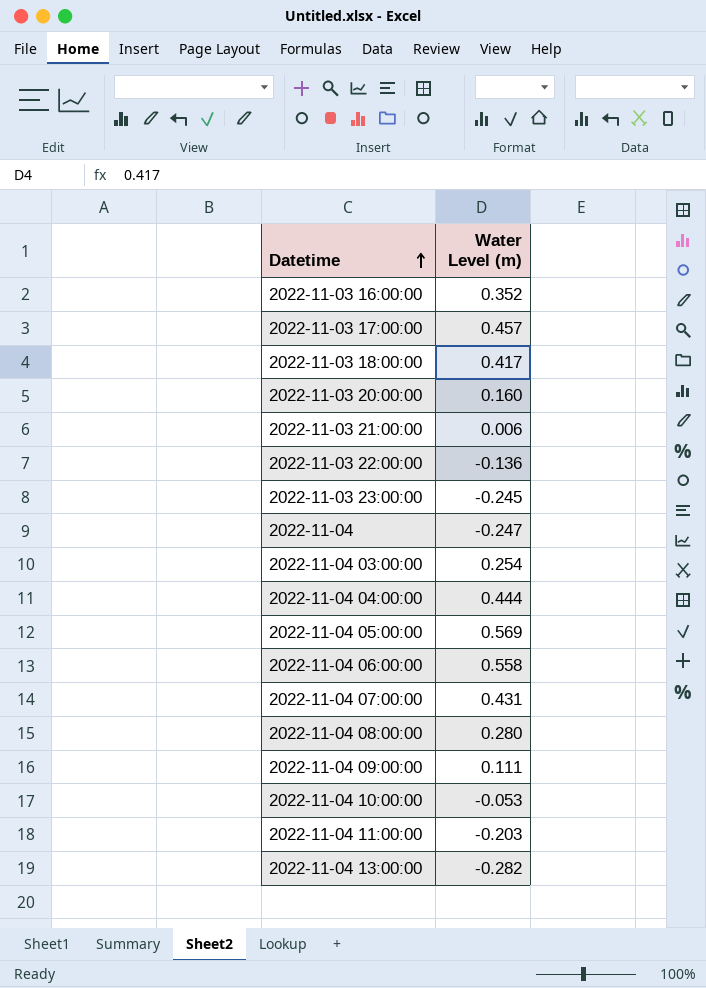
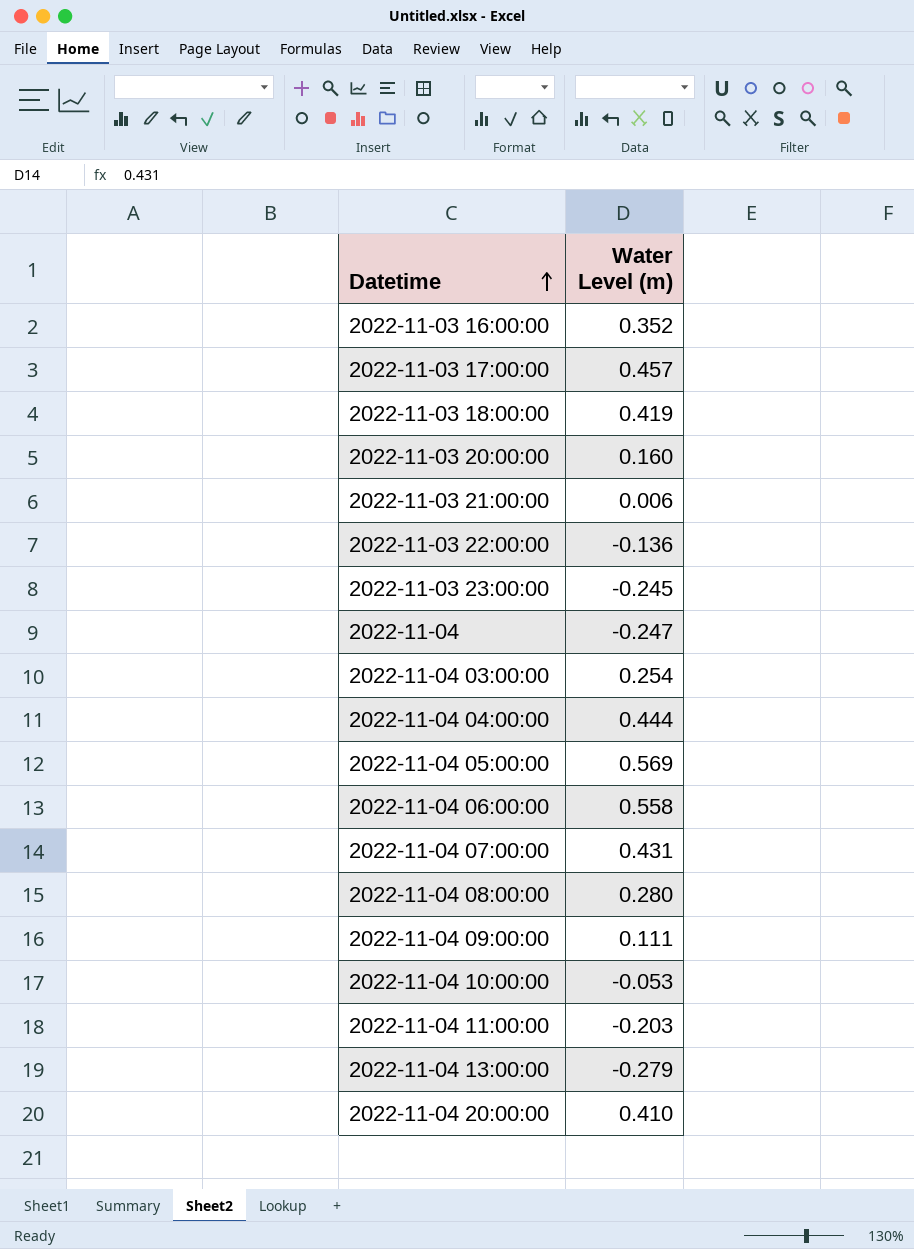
2022-11-03 18:00:00 | Water Level (m): 0.417 -> 0.419
2022-11-04 13:00:00 | Water Level (m): -0.282 -> -0.279
row 2022-11-04 20:00:00: none -> 0.410

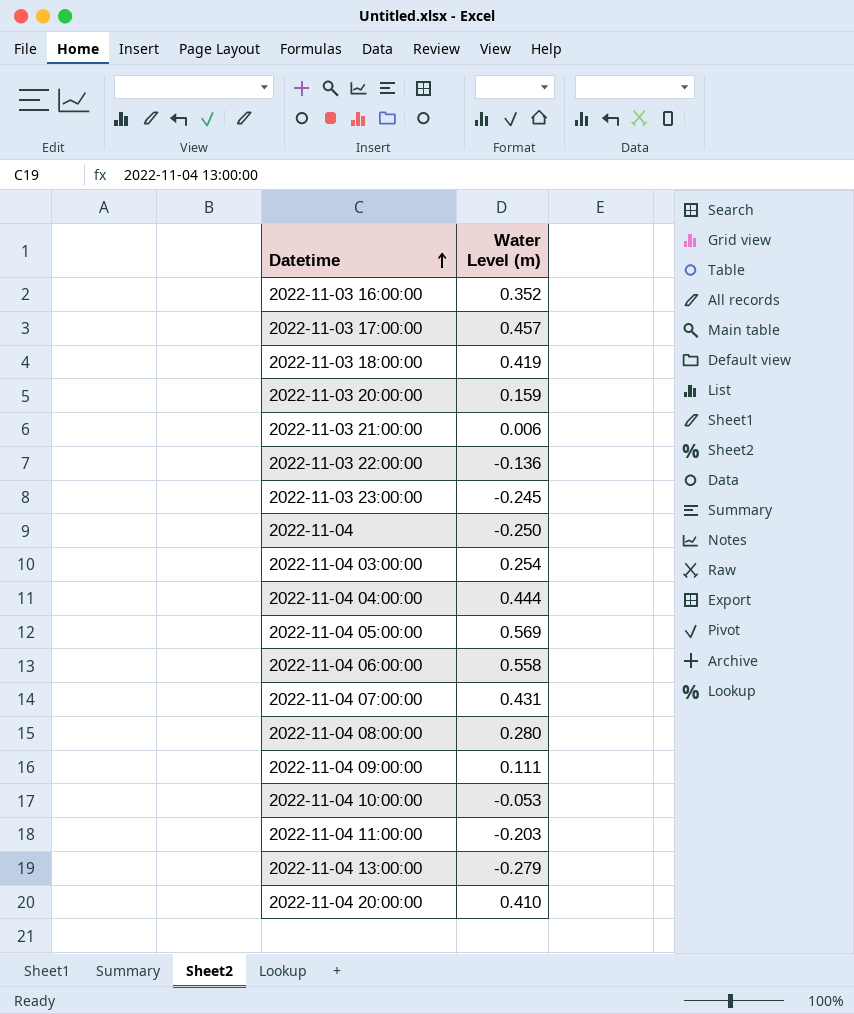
2022-11-03 20:00:00 | Water Level (m): 0.160 -> 0.159
2022-11-04 | Water Level (m): -0.247 -> -0.250

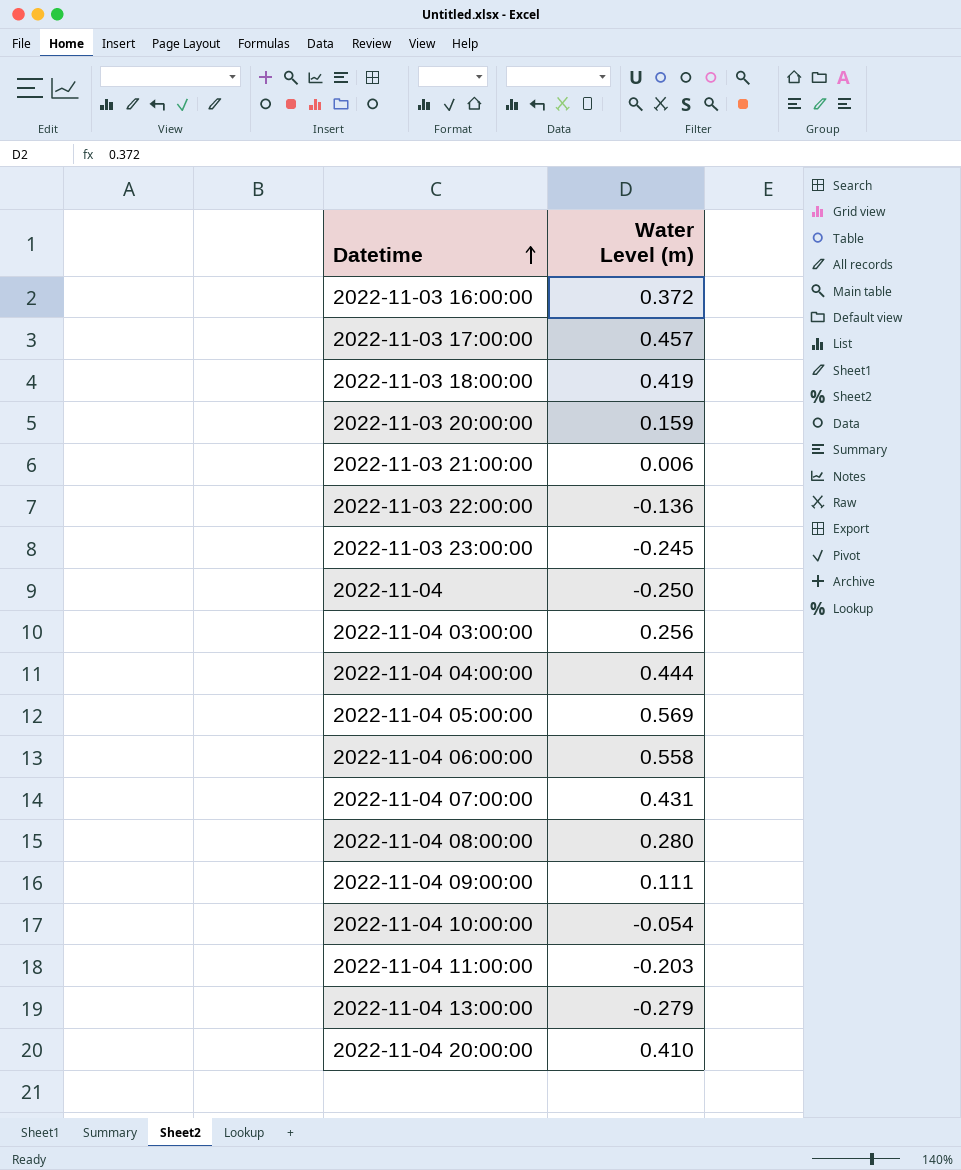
2022-11-03 16:00:00 | Water Level (m): 0.352 -> 0.372
2022-11-04 03:00:00 | Water Level (m): 0.254 -> 0.256
2022-11-04 10:00:00 | Water Level (m): -0.053 -> -0.054

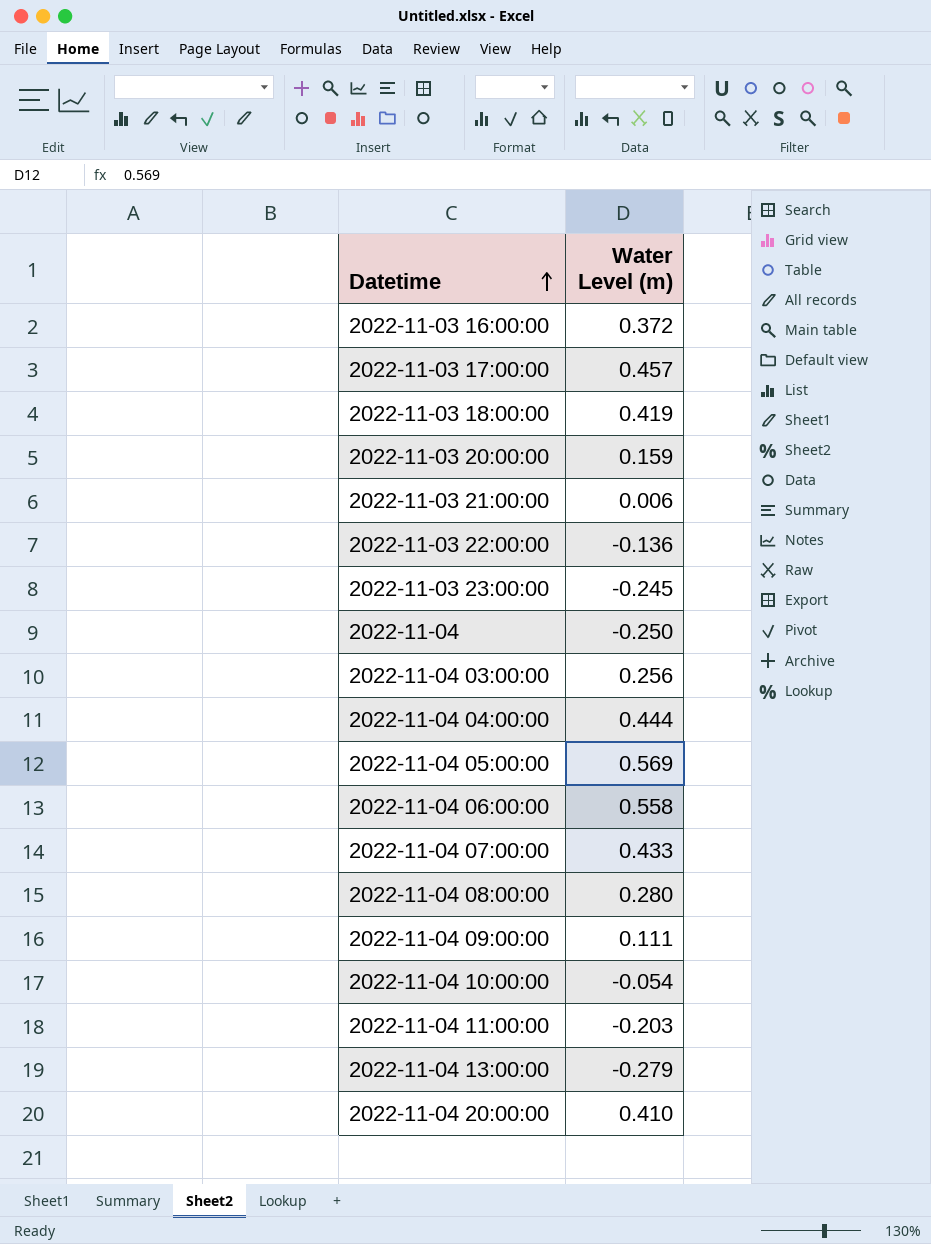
2022-11-04 07:00:00 | Water Level (m): 0.431 -> 0.433

